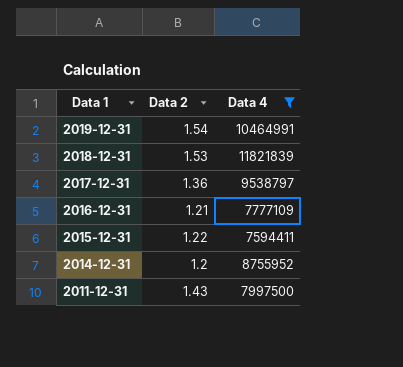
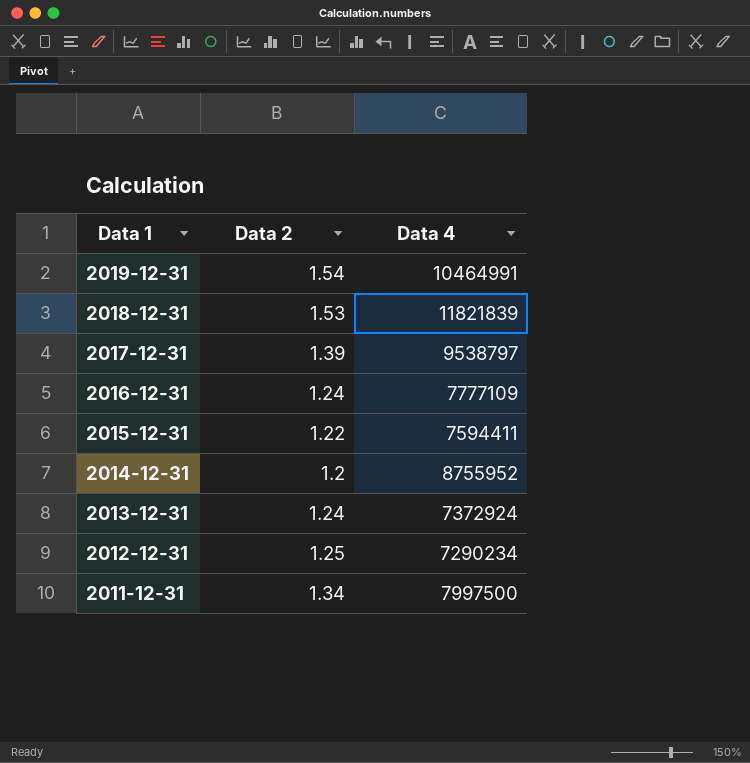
filter: Data 4 >= 7594411 -> none
2017-12-31 | Data 2: 1.36 -> 1.39
2016-12-31 | Data 2: 1.21 -> 1.24
2011-12-31 | Data 2: 1.43 -> 1.34

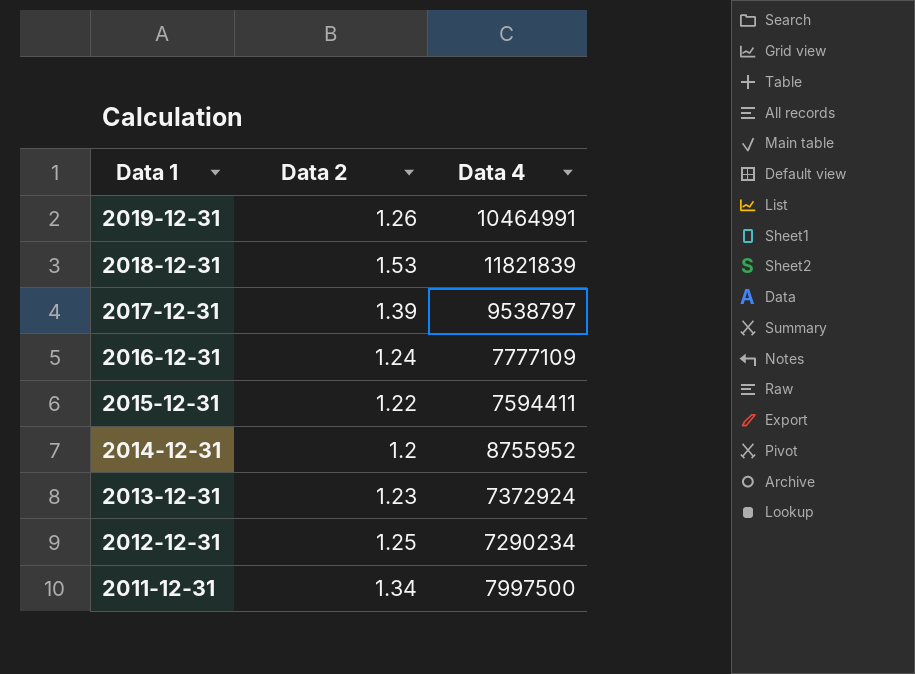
2019-12-31 | Data 2: 1.54 -> 1.26
2013-12-31 | Data 2: 1.24 -> 1.23

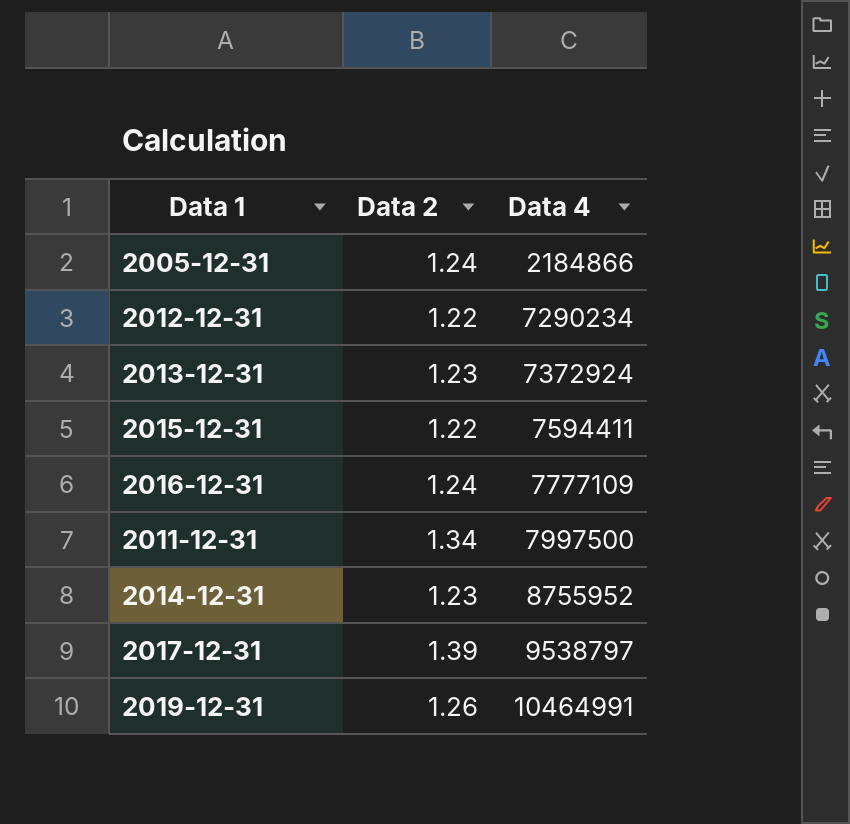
row order: Data 1 descending -> Data 4 ascending
row 2018-12-31: 1.53 | 11821839 -> none
row 2005-12-31: none -> 1.24 | 2184866
2012-12-31 | Data 2: 1.25 -> 1.22
2014-12-31 | Data 2: 1.2 -> 1.23

